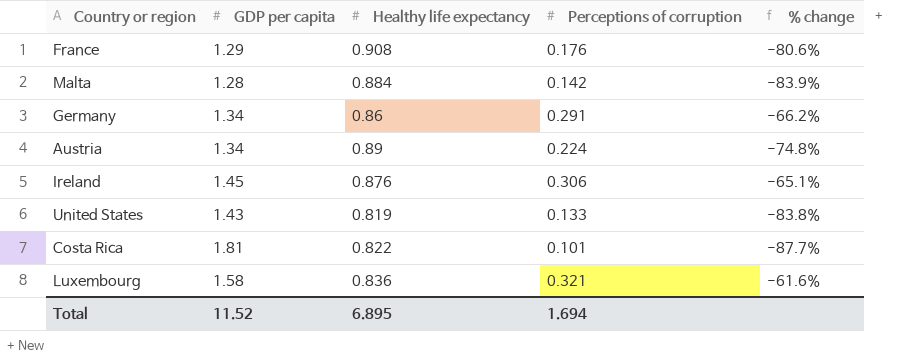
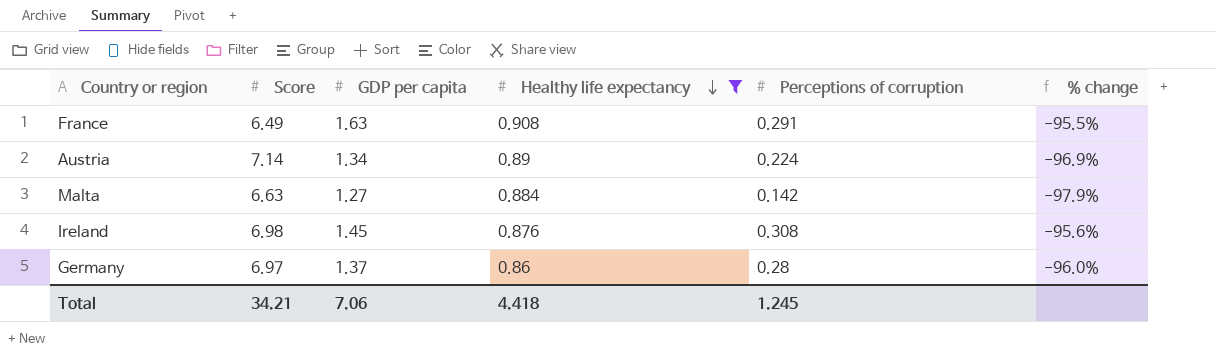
filter: none -> Healthy life expectancy >= 0.86
row order: none -> Healthy life expectancy descending
column Score | position: none -> 2
column % change | formula: ([Perceptions of corruption] - [Healthy life expectancy]) / [Healthy life expectancy] -> ([Perceptions of corruption] - [Score]) / [Score]
France | GDP per capita: 1.29 -> 1.63
France | Perceptions of corruption: 0.176 -> 0.291
Malta | GDP per capita: 1.28 -> 1.27
Ireland | Perceptions of corruption: 0.306 -> 0.308
Germany | GDP per capita: 1.34 -> 1.37
Germany | Perceptions of corruption: 0.291 -> 0.28
Total | GDP per capita: 11.52 -> 7.06
Total | Healthy life expectancy: 6.895 -> 4.418
Total | Perceptions of corruption: 1.694 -> 1.245

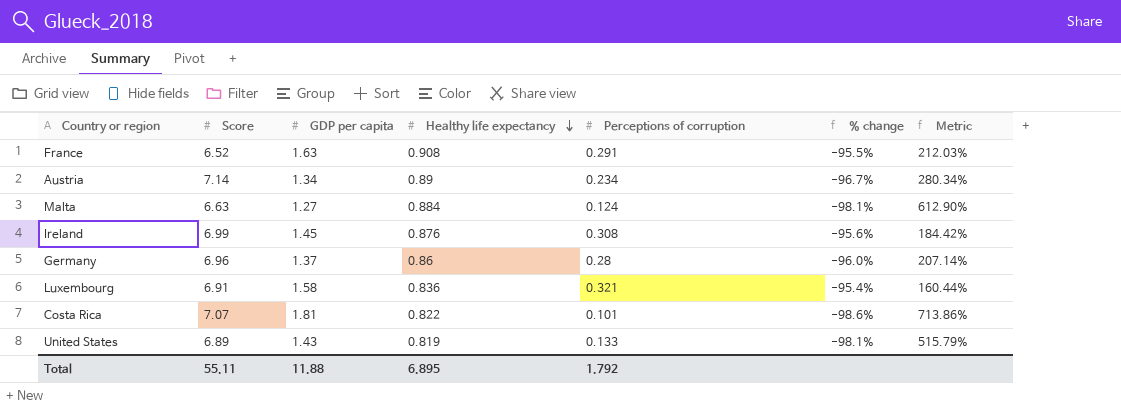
filter: Healthy life expectancy >= 0.86 -> none
column Metric | formula: none -> ([Healthy life expectancy] - [Perceptions of corruption]) / [Perceptions of corruption]
France | Score: 6.49 -> 6.52
Austria | Perceptions of corruption: 0.224 -> 0.234
Austria | % change: -96.9% -> -96.7%
Malta | Perceptions of corruption: 0.142 -> 0.124
Malta | % change: -97.9% -> -98.1%
Ireland | Score: 6.98 -> 6.99
Germany | Score: 6.97 -> 6.96
Total | Score: 34.21 -> 55.11
Total | GDP per capita: 7.06 -> 11.88
Total | Healthy life expectancy: 4.418 -> 6.895
Total | Perceptions of corruption: 1.245 -> 1.792

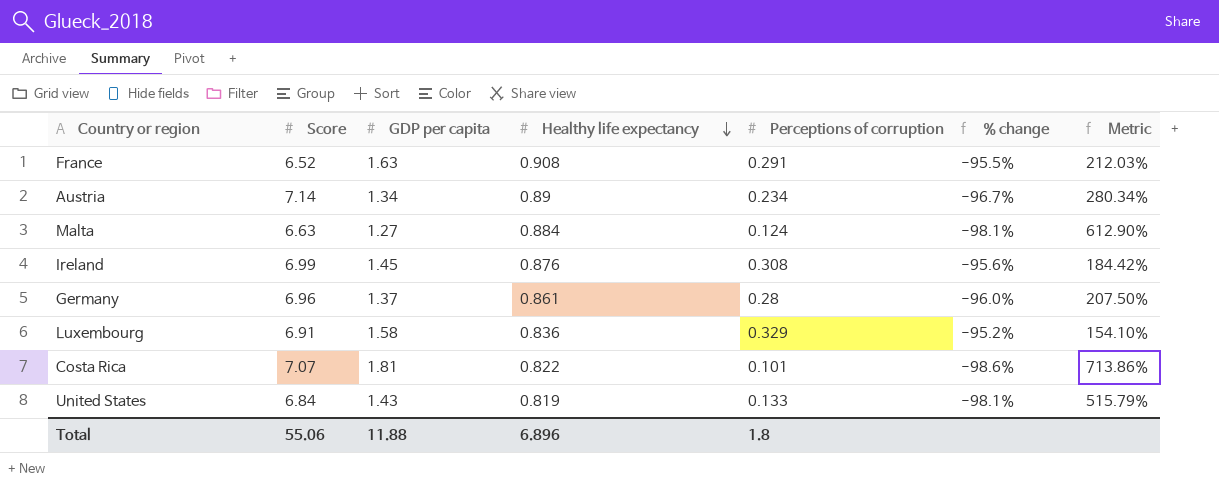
Germany | Healthy life expectancy: 0.86 -> 0.861
Germany | Metric: 207.14% -> 207.50%
Luxembourg | Perceptions of corruption: 0.321 -> 0.329
Luxembourg | % change: -95.4% -> -95.2%
Luxembourg | Metric: 160.44% -> 154.10%
United States | Score: 6.89 -> 6.84
Total | Score: 55.11 -> 55.06
Total | Healthy life expectancy: 6.895 -> 6.896
Total | Perceptions of corruption: 1.792 -> 1.8

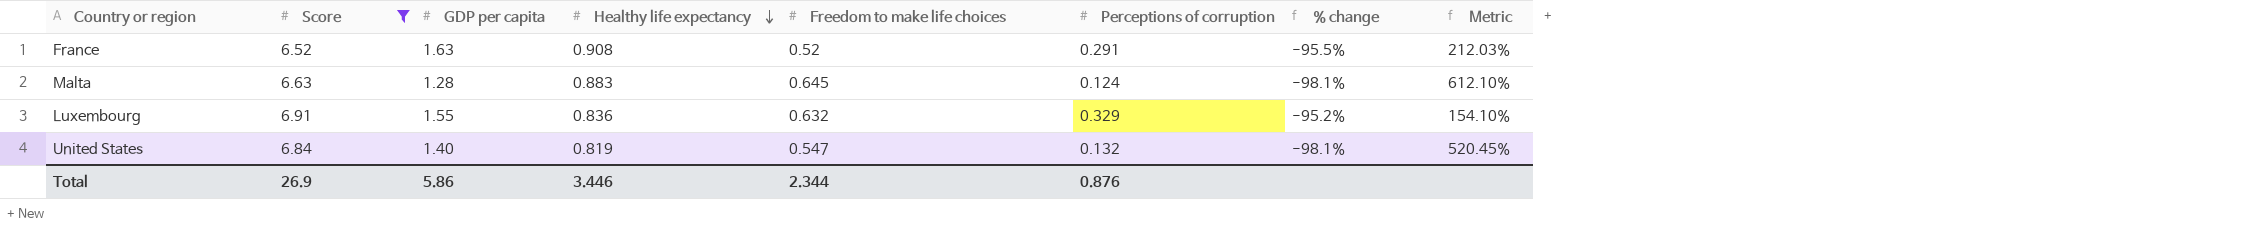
filter: none -> Score <= 6.91
column Freedom to make life choices | position: none -> 5
Malta | GDP per capita: 1.27 -> 1.28
Malta | Healthy life expectancy: 0.884 -> 0.883
Malta | Metric: 612.90% -> 612.10%
Luxembourg | GDP per capita: 1.58 -> 1.55
United States | GDP per capita: 1.43 -> 1.40
United States | Perceptions of corruption: 0.133 -> 0.132
United States | Metric: 515.79% -> 520.45%
Total | Score: 55.06 -> 26.9
Total | GDP per capita: 11.88 -> 5.86
Total | Healthy life expectancy: 6.896 -> 3.446
Total | Perceptions of corruption: 1.8 -> 0.876

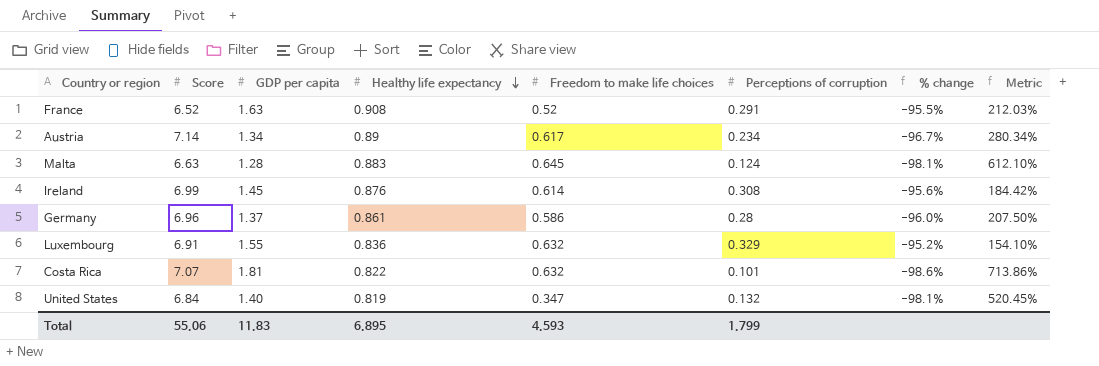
filter: Score <= 6.91 -> none
United States | Freedom to make life choices: 0.547 -> 0.347
Total | Score: 26.9 -> 55.06
Total | GDP per capita: 5.86 -> 11.83
Total | Healthy life expectancy: 3.446 -> 6.895
Total | Freedom to make life choices: 2.344 -> 4.593
Total | Perceptions of corruption: 0.876 -> 1.799

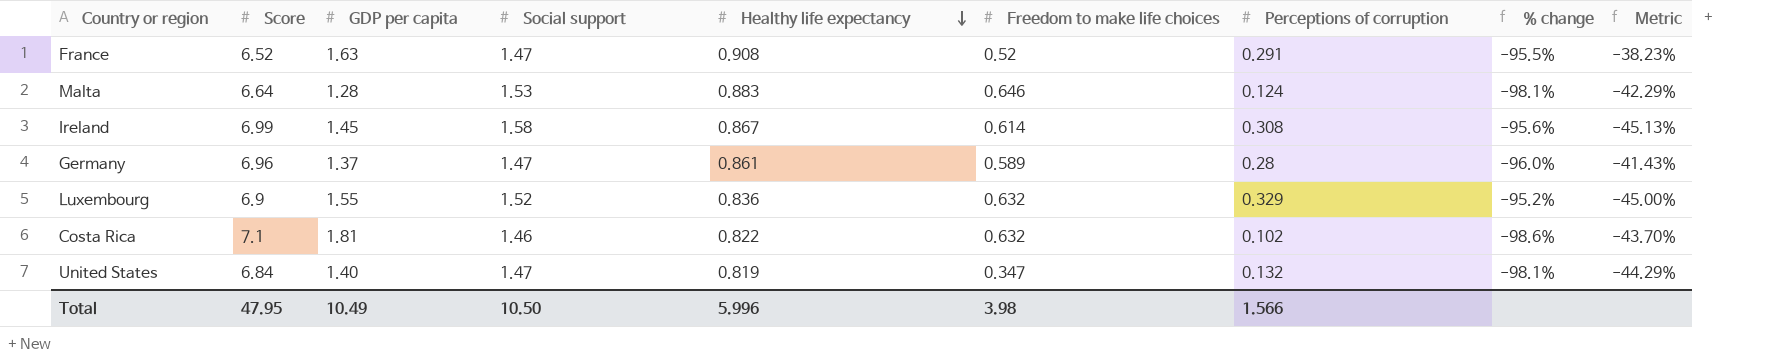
column Social support | position: none -> 4
column Metric | formula: ([Healthy life expectancy] - [Perceptions of corruption]) / [Perceptions of corruption] -> ([Healthy life expectancy] - [Social support]) / [Social support]
row Austria: 7.14 | 1.34 | 0.89 | 0.617 | 0.234 | -96.7% | 280.34% -> none
Malta | Score: 6.63 -> 6.64
Malta | Freedom to make life choices: 0.645 -> 0.646
Ireland | Healthy life expectancy: 0.876 -> 0.867
Germany | Freedom to make life choices: 0.586 -> 0.589
Luxembourg | Score: 6.91 -> 6.9
Costa Rica | Score: 7.07 -> 7.1
Costa Rica | Perceptions of corruption: 0.101 -> 0.102
Total | Score: 55.06 -> 47.95
Total | GDP per capita: 11.83 -> 10.49
Total | Healthy life expectancy: 6.895 -> 5.996
Total | Freedom to make life choices: 4.593 -> 3.98
Total | Perceptions of corruption: 1.799 -> 1.566

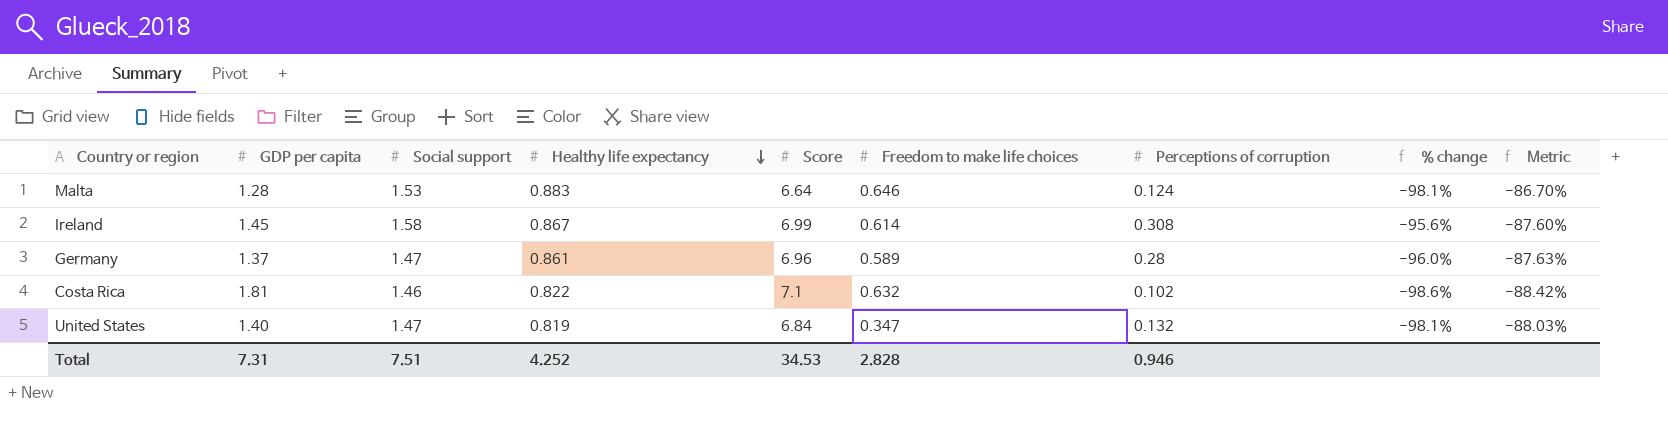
column Score | position: 2 -> 5
column Metric | formula: ([Healthy life expectancy] - [Social support]) / [Social support] -> ([Healthy life expectancy] - [Score]) / [Score]
row France: 6.52 | 1.63 | 1.47 | 0.908 | 0.52 | 0.291 | -95.5% | -38.23% -> none
row Luxembourg: 6.9 | 1.55 | 1.52 | 0.836 | 0.632 | 0.329 | -95.2% | -45.00% -> none
Total | GDP per capita: 10.49 -> 7.31
Total | Social support: 10.50 -> 7.51
Total | Healthy life expectancy: 5.996 -> 4.252
Total | Score: 47.95 -> 34.53
Total | Freedom to make life choices: 3.98 -> 2.828
Total | Perceptions of corruption: 1.566 -> 0.946

